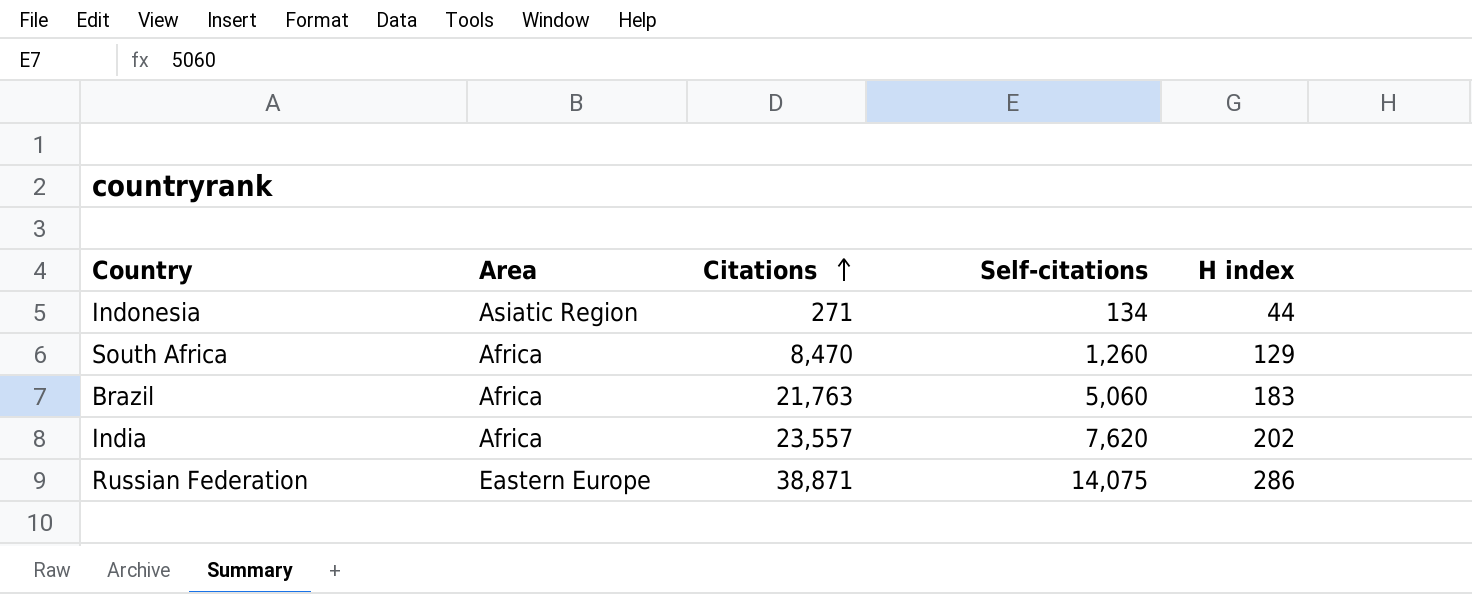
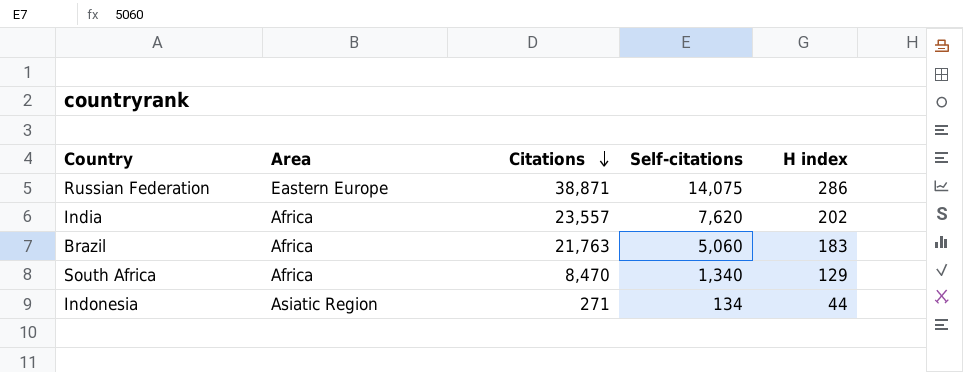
row order: Citations ascending -> Citations descending
South Africa | Self-citations: 1,260 -> 1,340

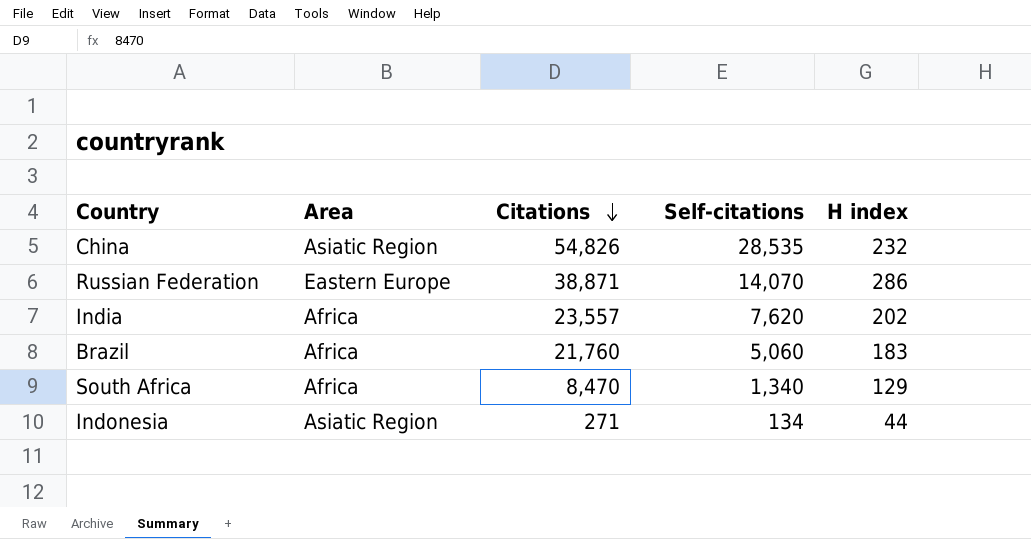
row China: none -> Asiatic Region | 54,826 | 28,535 | 232
Russian Federation | Self-citations: 14,075 -> 14,070
Brazil | Citations: 21,763 -> 21,760

